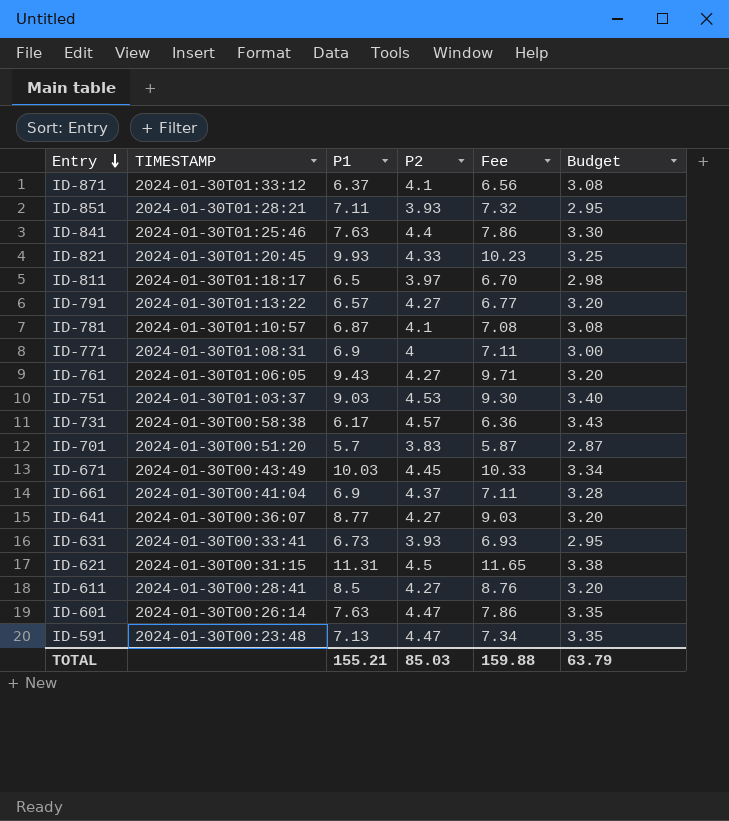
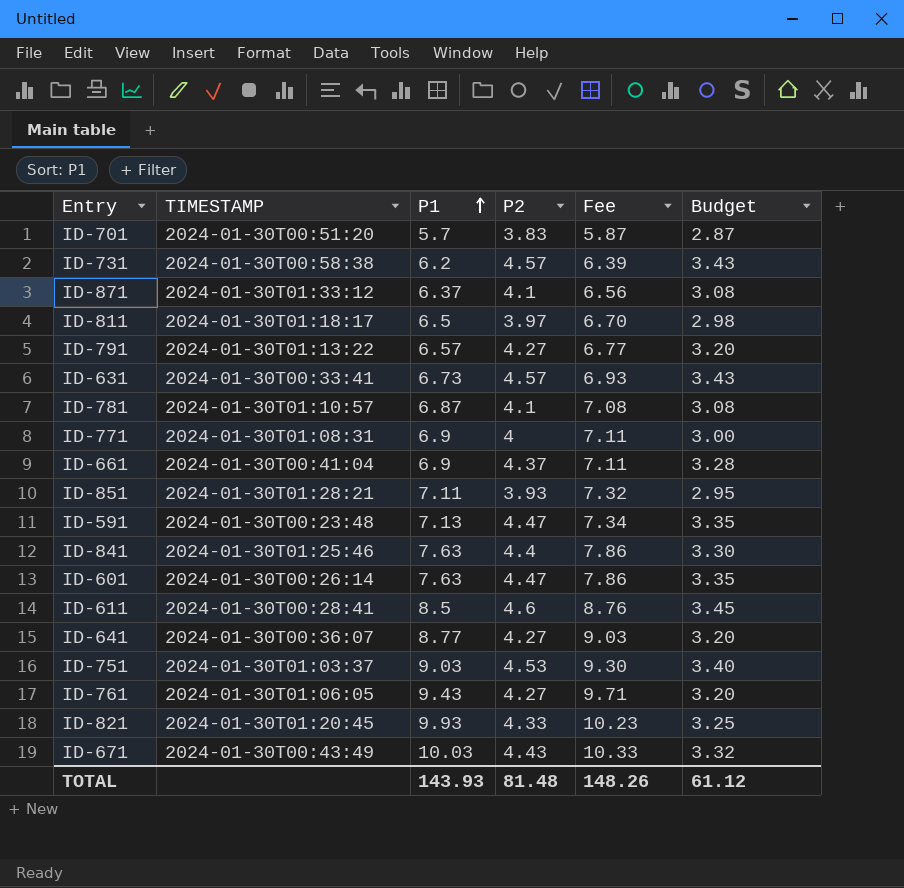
row order: Entry descending -> P1 ascending
row ID-621: 2024-01-30T00:31:15 | 11.31 | 4.5 | 11.65 | 3.38 -> none
ID-731 | P1: 6.17 -> 6.2
ID-731 | Fee: 6.36 -> 6.39
ID-631 | P2: 3.93 -> 4.57
ID-631 | Budget: 2.95 -> 3.43
ID-611 | P2: 4.27 -> 4.6
ID-611 | Budget: 3.20 -> 3.45
ID-671 | P2: 4.45 -> 4.43
ID-671 | Budget: 3.34 -> 3.32
TOTAL | P1: 155.21 -> 143.93
TOTAL | P2: 85.03 -> 81.48
TOTAL | Fee: 159.88 -> 148.26
TOTAL | Budget: 63.79 -> 61.12

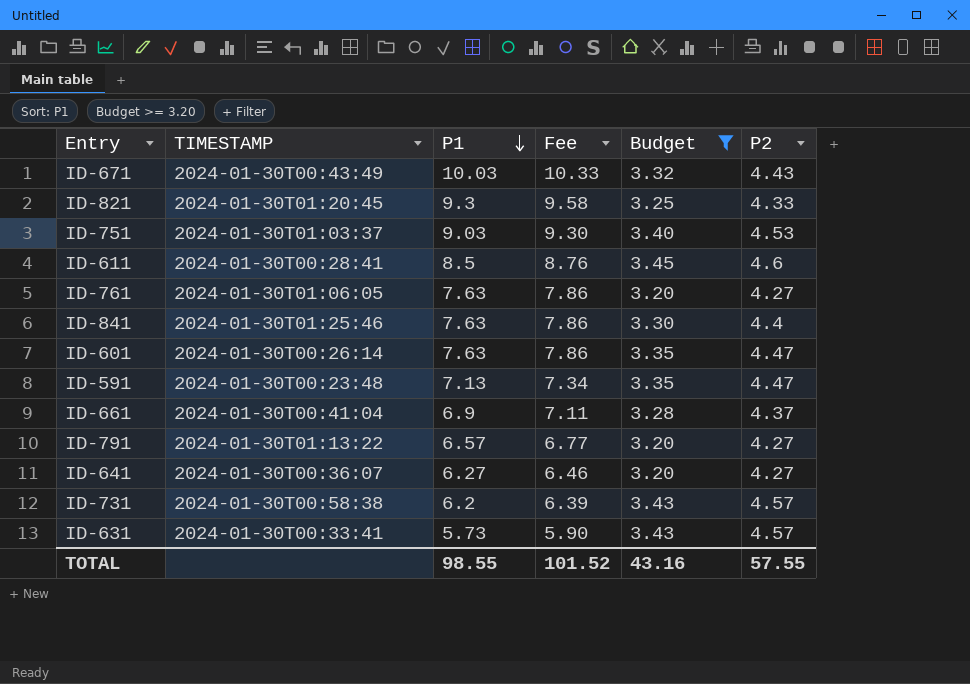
filter: none -> Budget >= 3.20
row order: P1 ascending -> P1 descending
column P2 | position: 4 -> 6
ID-821 | P1: 9.93 -> 9.3
ID-821 | Fee: 10.23 -> 9.58
ID-761 | P1: 9.43 -> 7.63
ID-761 | Fee: 9.71 -> 7.86
ID-641 | P1: 8.77 -> 6.27
ID-641 | Fee: 9.03 -> 6.46
ID-631 | P1: 6.73 -> 5.73
ID-631 | Fee: 6.93 -> 5.90
TOTAL | P1: 143.93 -> 98.55
TOTAL | Fee: 148.26 -> 101.52
TOTAL | Budget: 61.12 -> 43.16
TOTAL | P2: 81.48 -> 57.55

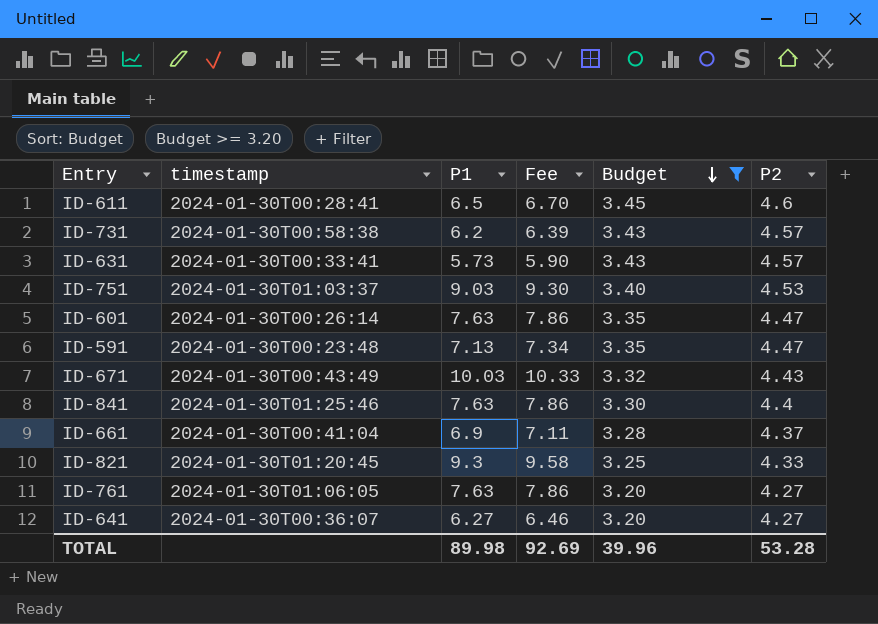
row order: P1 descending -> Budget descending
column name: TIMESTAMP -> timestamp
row ID-791: 2024-01-30T01:13:22 | 6.57 | 6.77 | 3.20 | 4.27 -> none
ID-611 | P1: 8.5 -> 6.5
ID-611 | Fee: 8.76 -> 6.70
TOTAL | P1: 98.55 -> 89.98
TOTAL | Fee: 101.52 -> 92.69
TOTAL | Budget: 43.16 -> 39.96
TOTAL | P2: 57.55 -> 53.28

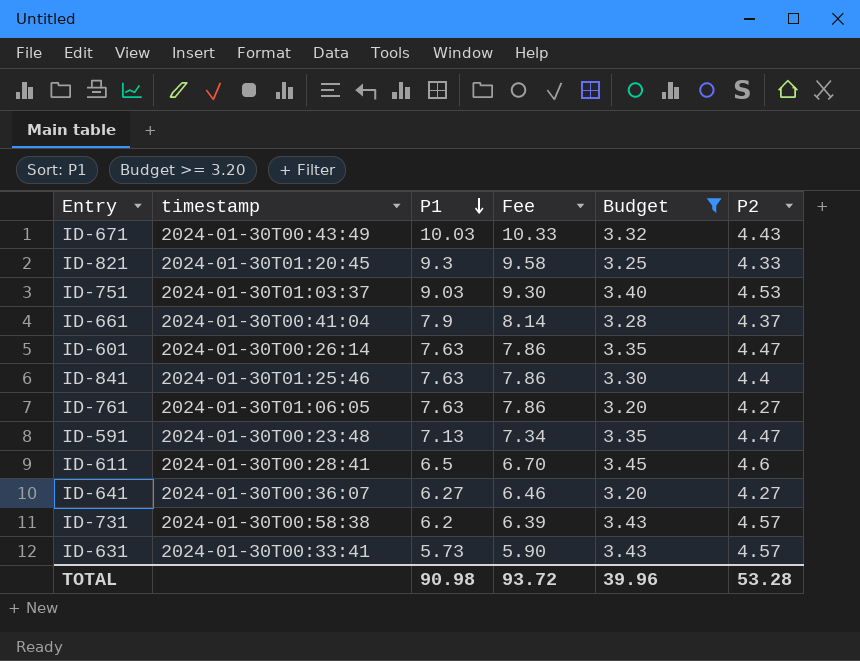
row order: Budget descending -> P1 descending
ID-661 | P1: 6.9 -> 7.9
ID-661 | Fee: 7.11 -> 8.14
TOTAL | P1: 89.98 -> 90.98
TOTAL | Fee: 92.69 -> 93.72

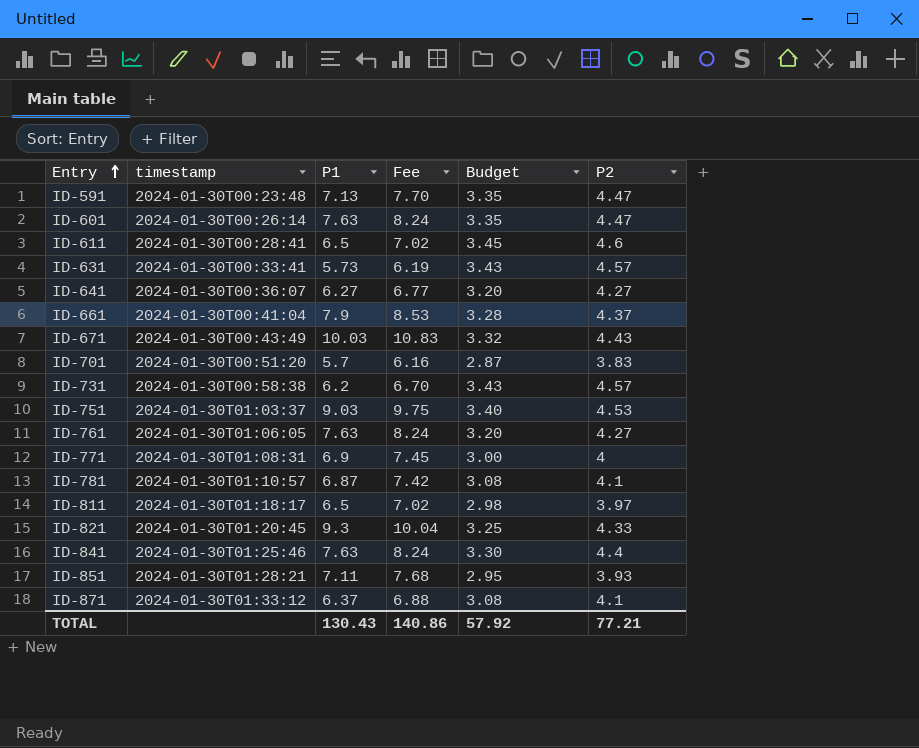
filter: Budget >= 3.20 -> none
row order: P1 descending -> Entry ascending
column Fee | formula: [P1] * 1.03 -> [P1] * 1.08
TOTAL | P1: 90.98 -> 130.43
TOTAL | Fee: 93.72 -> 140.86
TOTAL | Budget: 39.96 -> 57.92
TOTAL | P2: 53.28 -> 77.21

